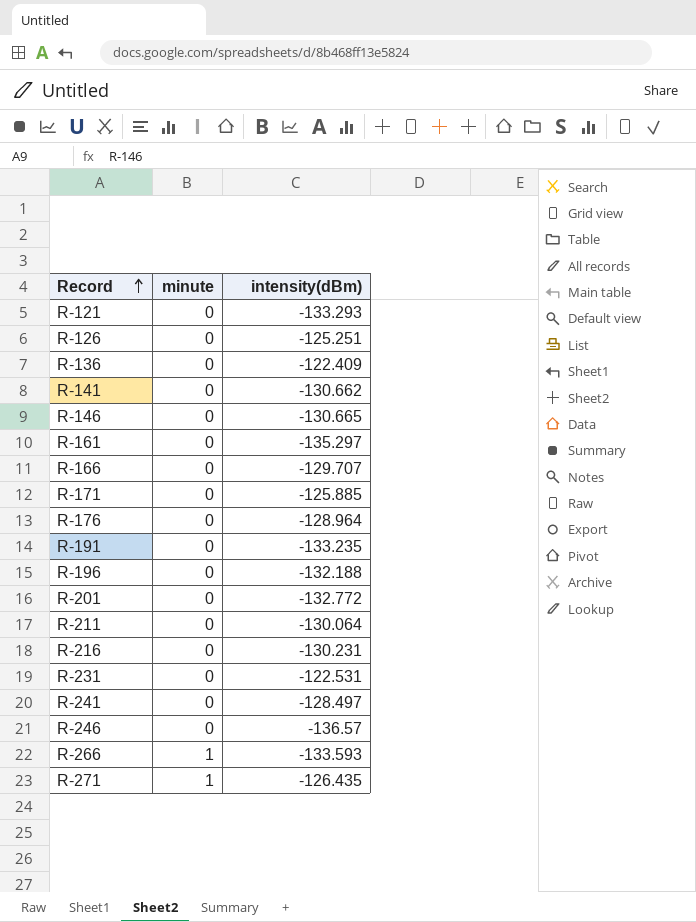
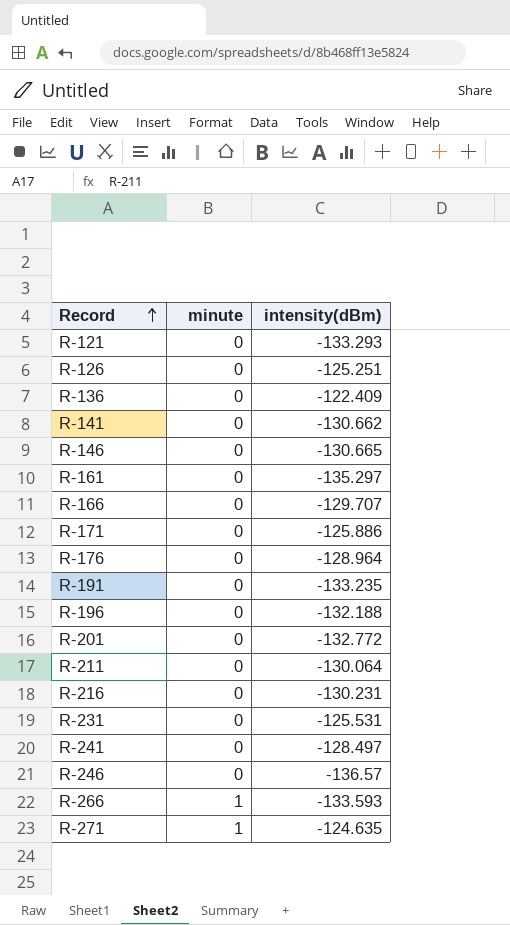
R-171 | intensity(dBm): -125.885 -> -125.886
R-231 | intensity(dBm): -122.531 -> -125.531
R-271 | intensity(dBm): -126.435 -> -124.635

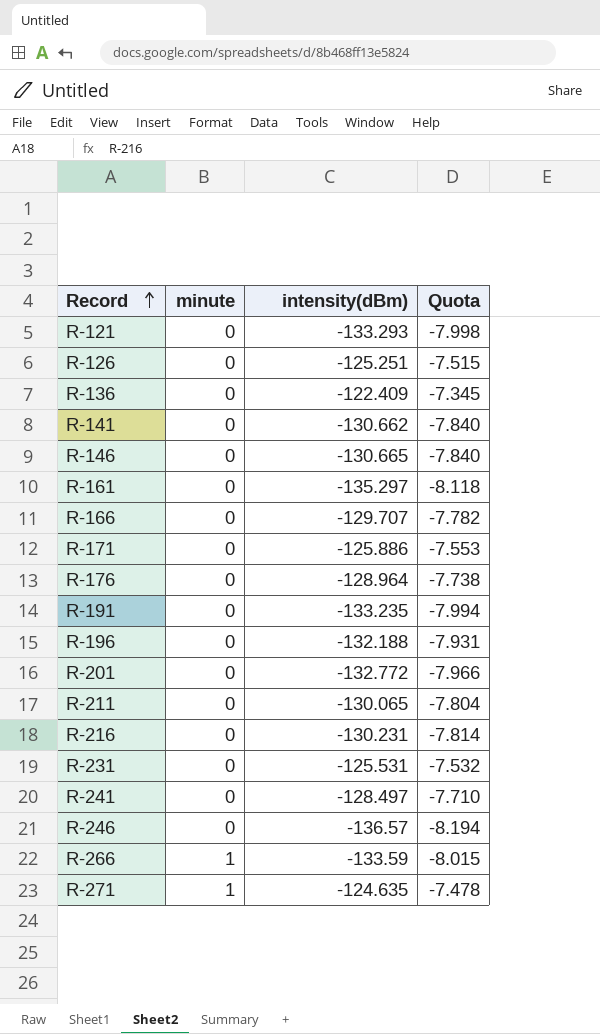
column Quota | formula: none -> [intensity(dBm)] * 0.06
R-211 | intensity(dBm): -130.064 -> -130.065
R-266 | intensity(dBm): -133.593 -> -133.59

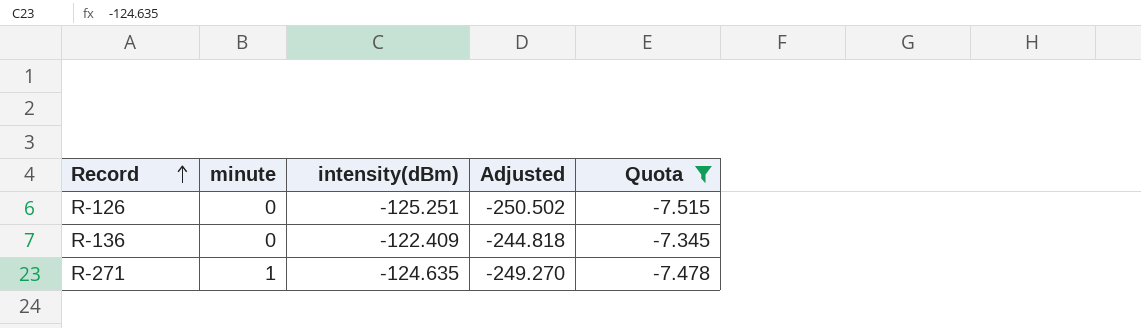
filter: none -> Quota >= -7.515
column Adjusted | formula: none -> [intensity(dBm)] * 2

